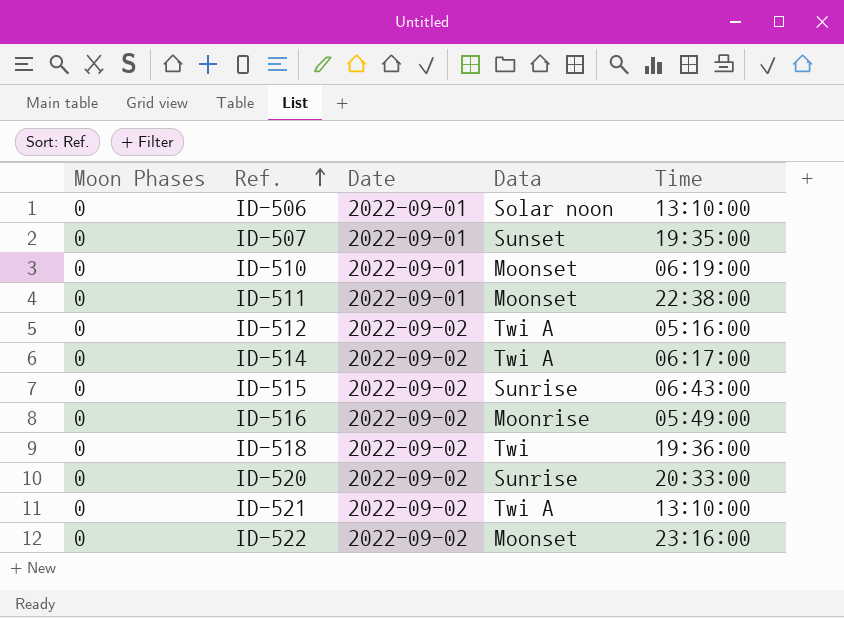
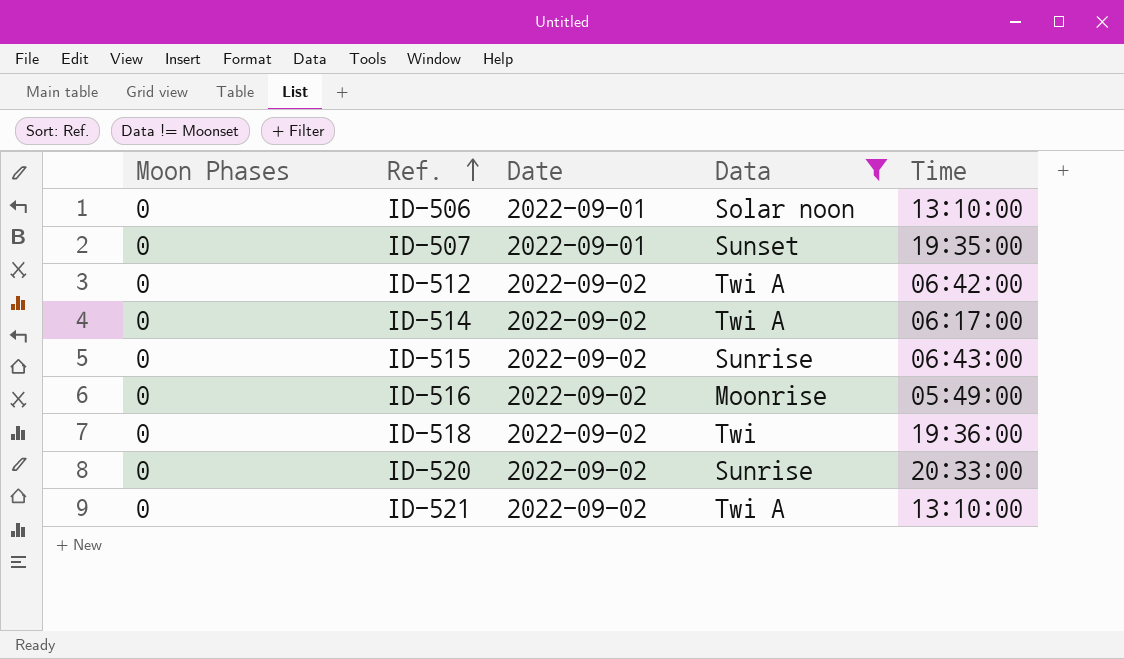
filter: none -> Data != Moonset
ID-512 | Time: 05:16:00 -> 06:42:00

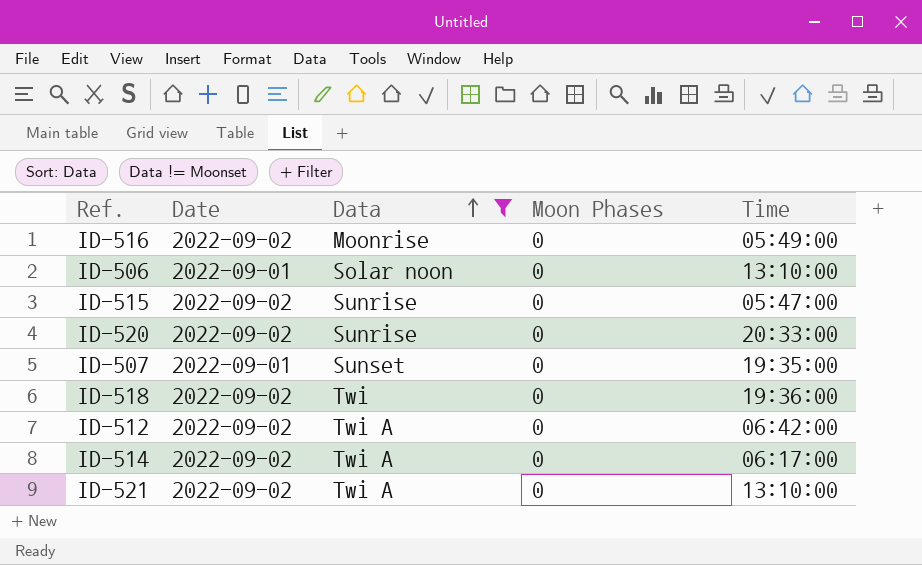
row order: Ref. ascending -> Data ascending
column Moon Phases | position: 1 -> 4
ID-515 | Time: 06:43:00 -> 05:47:00

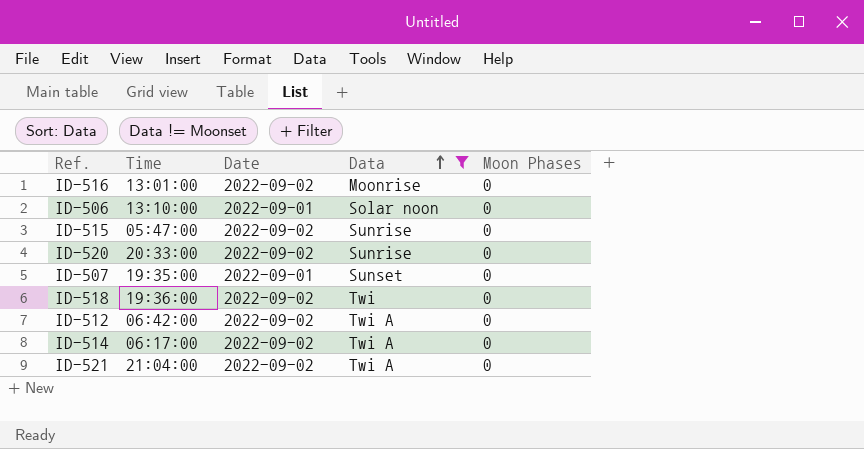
column Time | position: 5 -> 2
ID-516 | Time: 05:49:00 -> 13:01:00
ID-521 | Time: 13:10:00 -> 21:04:00

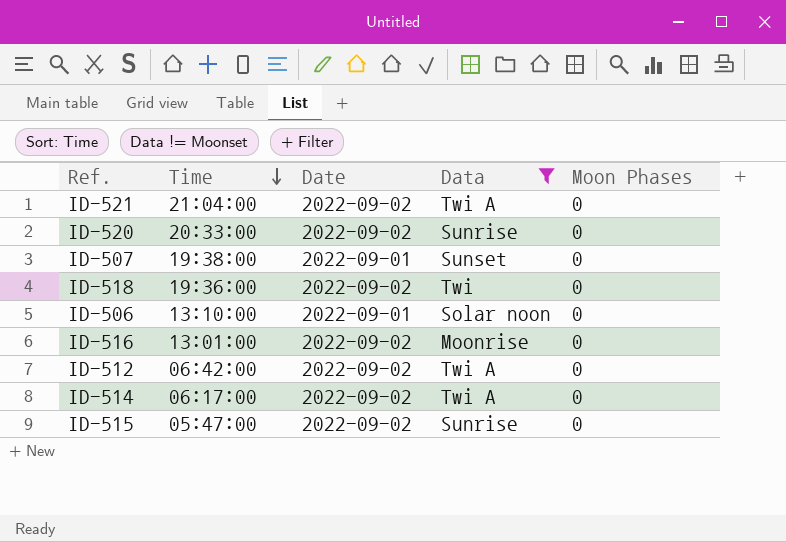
row order: Data ascending -> Time descending
ID-507 | Time: 19:35:00 -> 19:38:00

